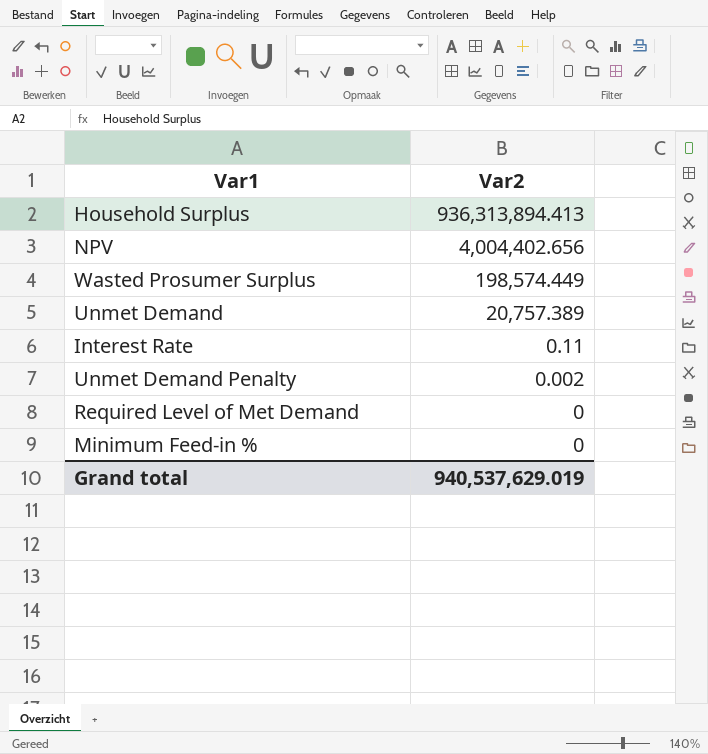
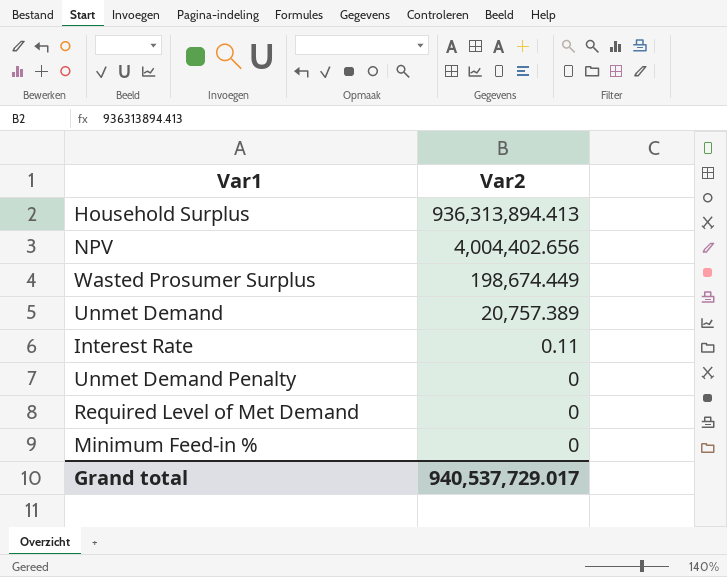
Wasted Prosumer Surplus | Var2: 198,574.449 -> 198,674.449
Unmet Demand Penalty | Var2: 0.002 -> 0
Grand total | Var2: 940,537,629.019 -> 940,537,729.017

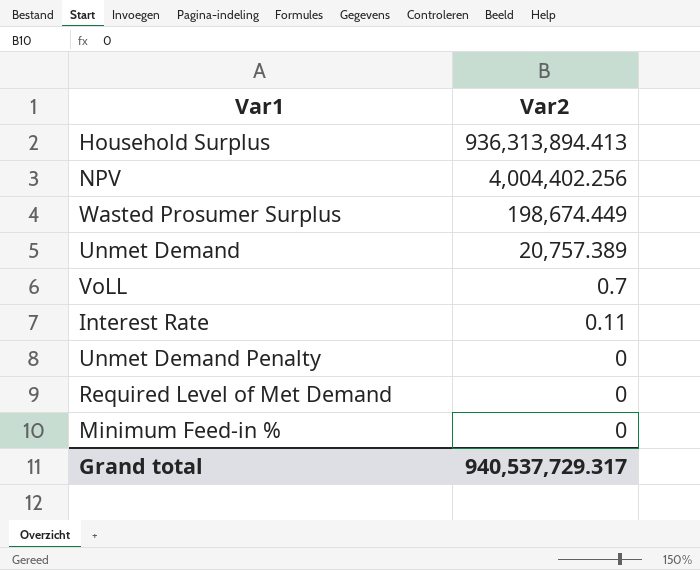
NPV | Var2: 4,004,402.656 -> 4,004,402.256
row VoLL: none -> 0.7
Grand total | Var2: 940,537,729.017 -> 940,537,729.317

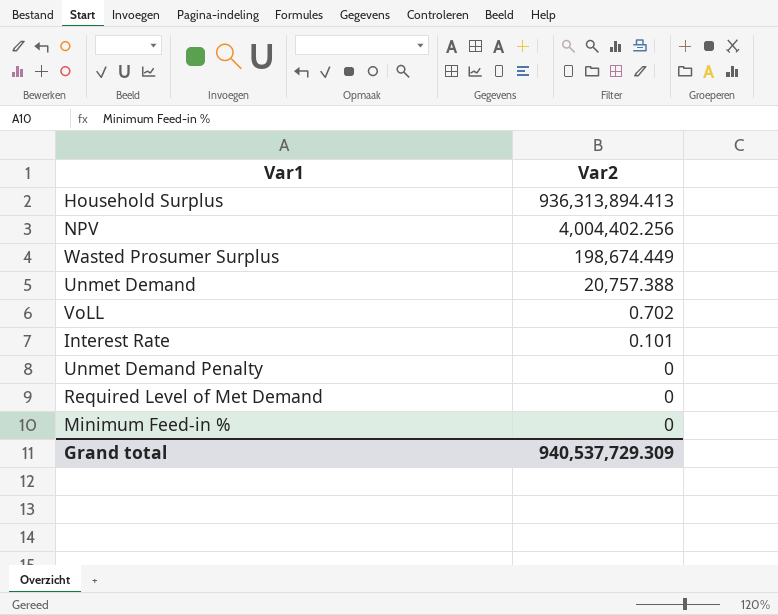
Unmet Demand | Var2: 20,757.389 -> 20,757.388
VoLL | Var2: 0.7 -> 0.702
Interest Rate | Var2: 0.11 -> 0.101
Grand total | Var2: 940,537,729.317 -> 940,537,729.309

